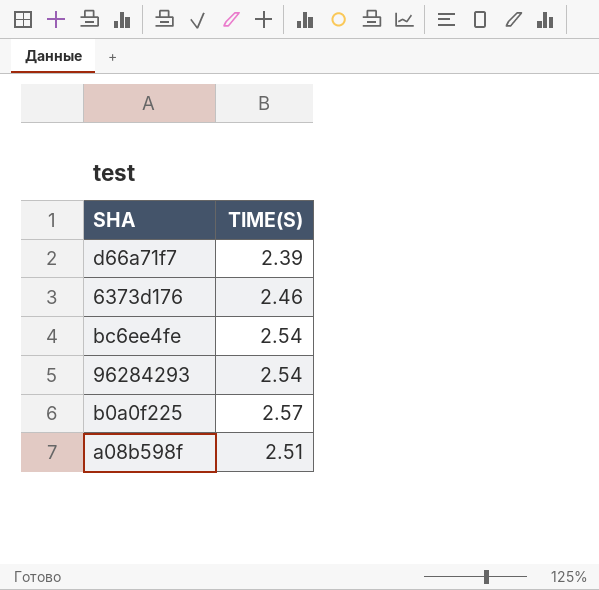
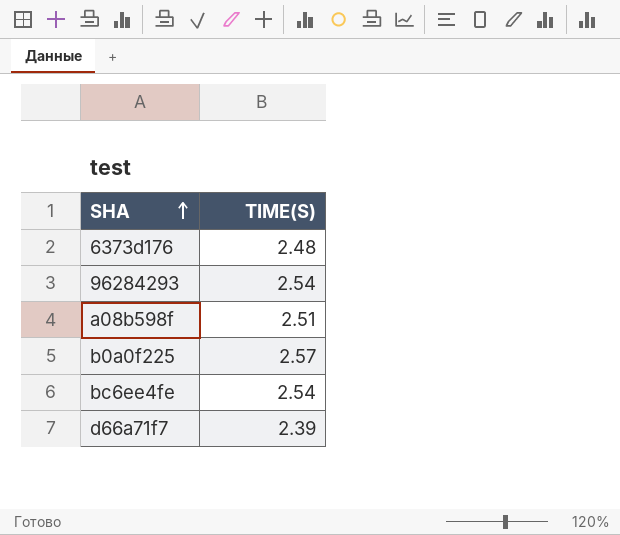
row order: none -> SHA ascending
6373d176 | TIME(S): 2.46 -> 2.48

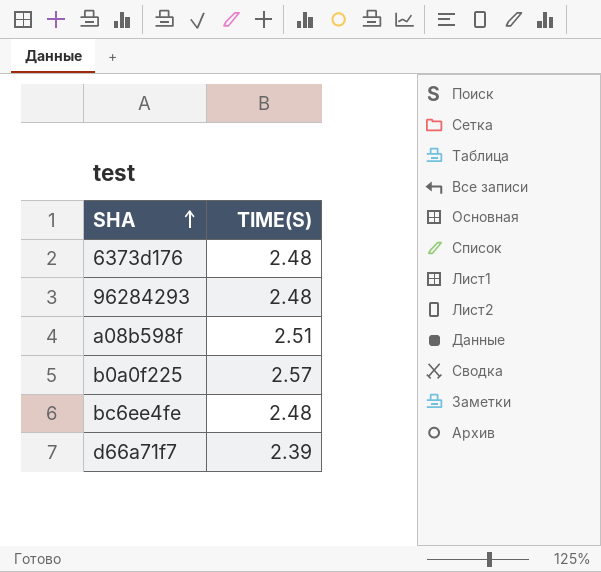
96284293 | TIME(S): 2.54 -> 2.48
bc6ee4fe | TIME(S): 2.54 -> 2.48

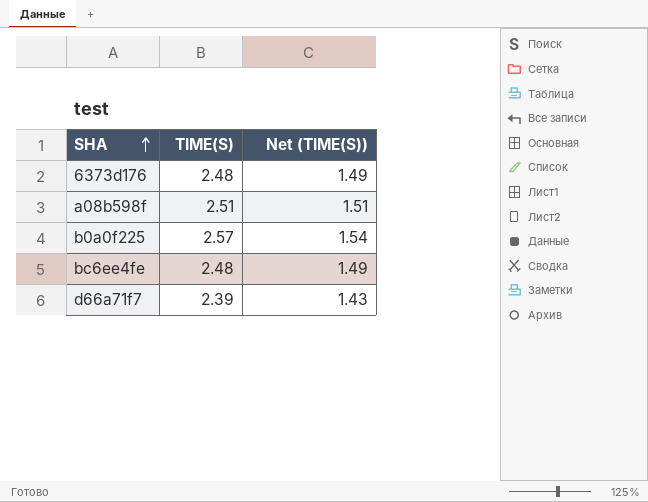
column Net (TIME(S)) | formula: none -> [TIME(S)] * 0.6
row 96284293: 2.48 -> none

